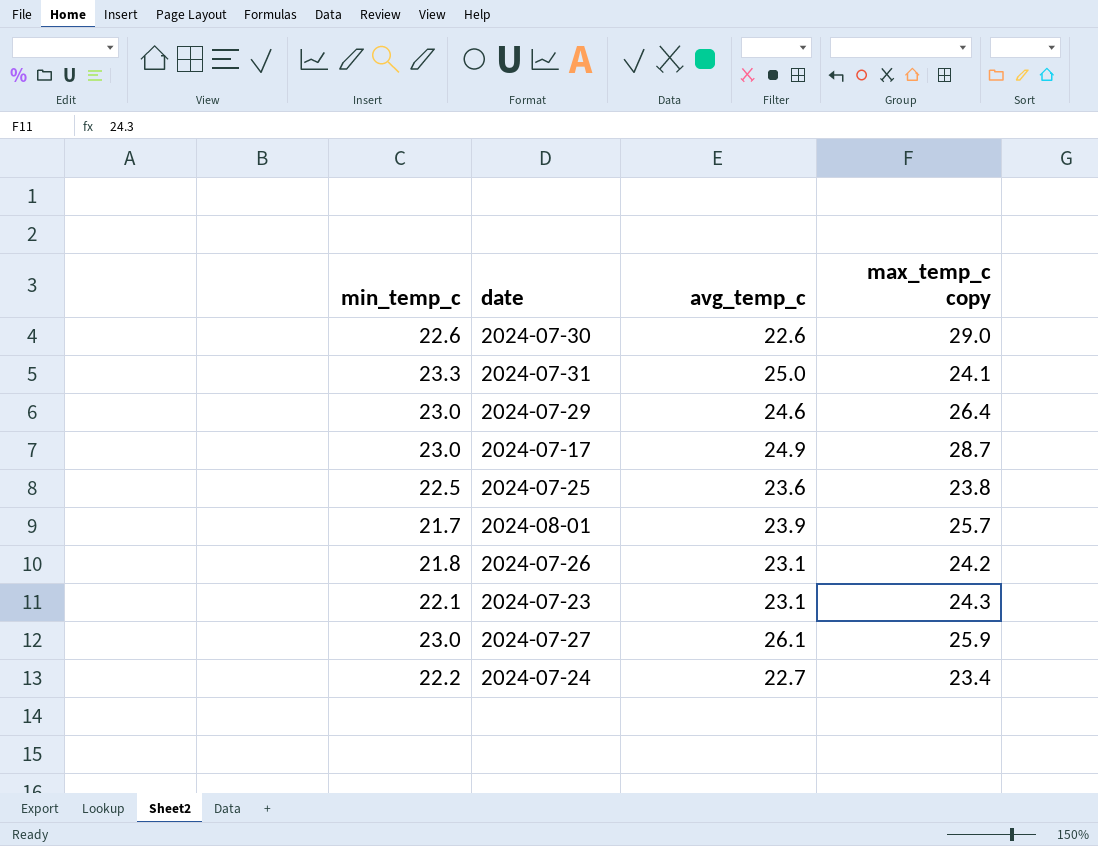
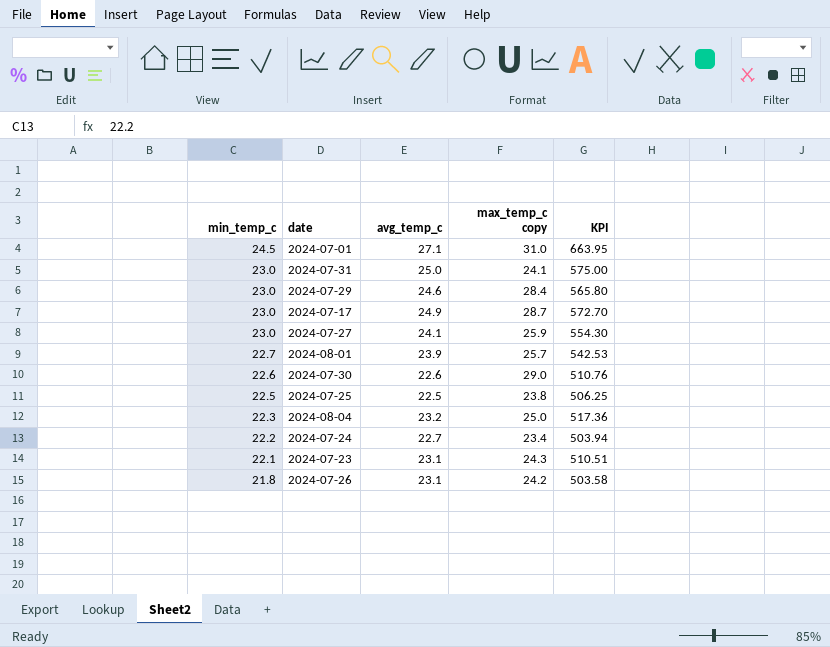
row order: none -> min_temp_c descending
column KPI | formula: none -> [min_temp_c] * [avg_temp_c]
row 2024-07-01: none -> 24.5 | 27.1 | 31.0 | 663.95
2024-07-31 | min_temp_c: 23.3 -> 23.0
2024-07-29 | max_temp_c copy: 26.4 -> 28.4
2024-07-27 | avg_temp_c: 26.1 -> 24.1
2024-08-01 | min_temp_c: 21.7 -> 22.7
2024-07-25 | avg_temp_c: 23.6 -> 22.5
row 2024-08-04: none -> 22.3 | 23.2 | 25.0 | 517.36

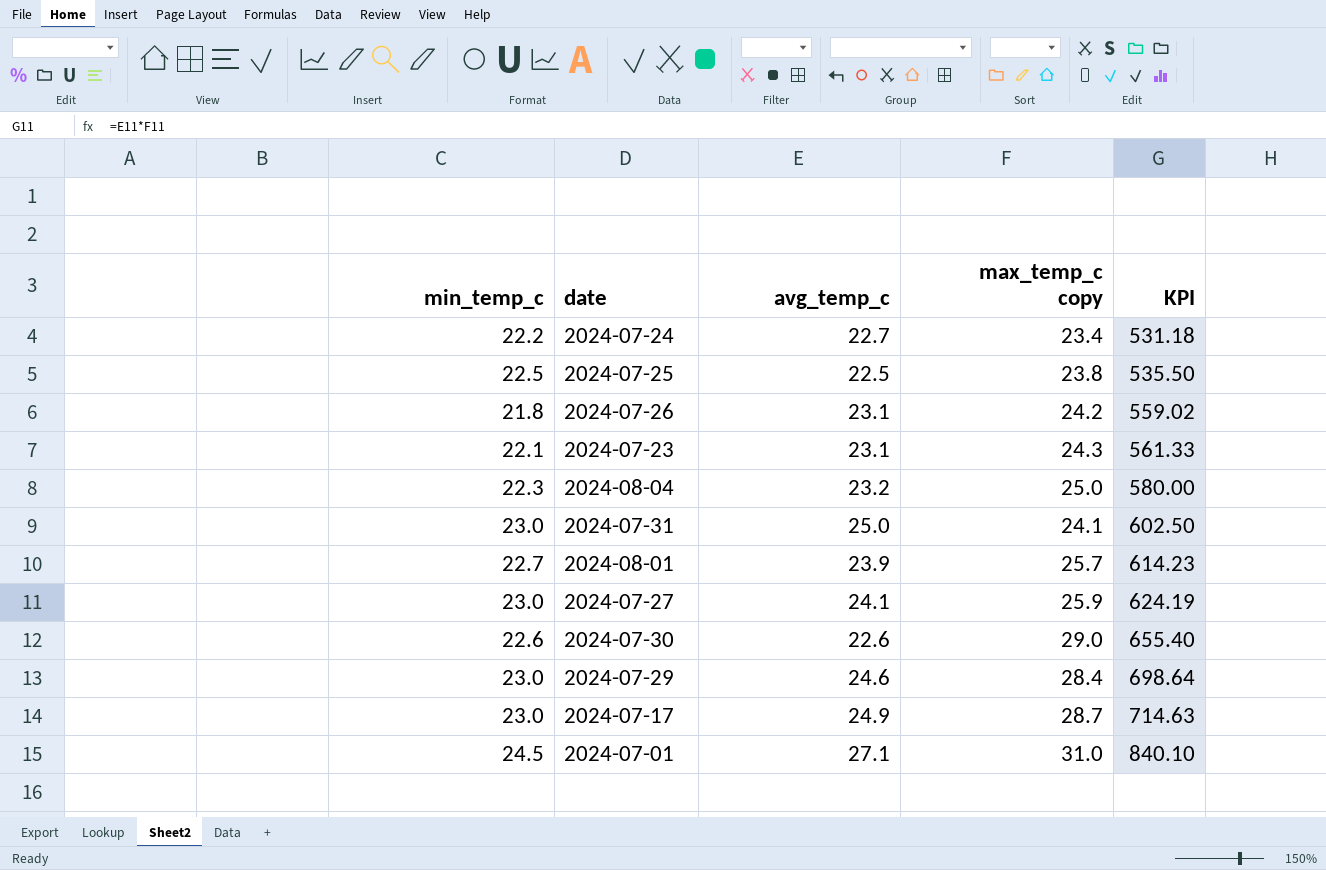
row order: min_temp_c descending -> KPI ascending
column KPI | formula: [min_temp_c] * [avg_temp_c] -> [avg_temp_c] * [max_temp_c copy]

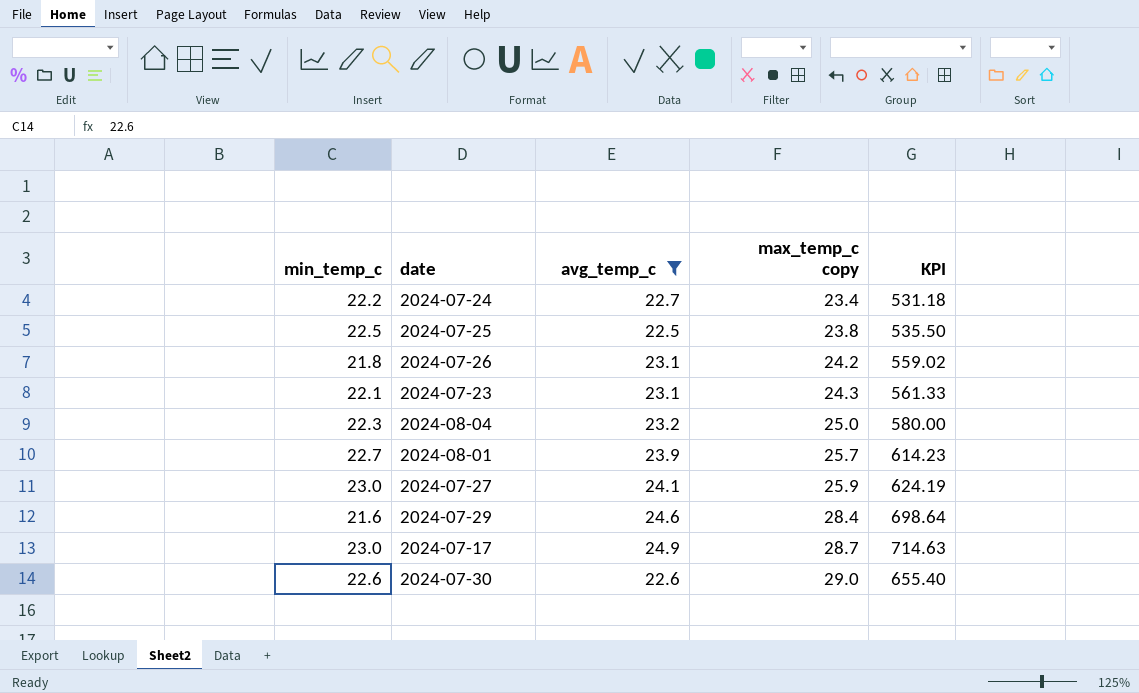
filter: none -> avg_temp_c <= 24.9
row order: KPI ascending -> max_temp_c copy ascending
2024-07-29 | min_temp_c: 23.0 -> 21.6

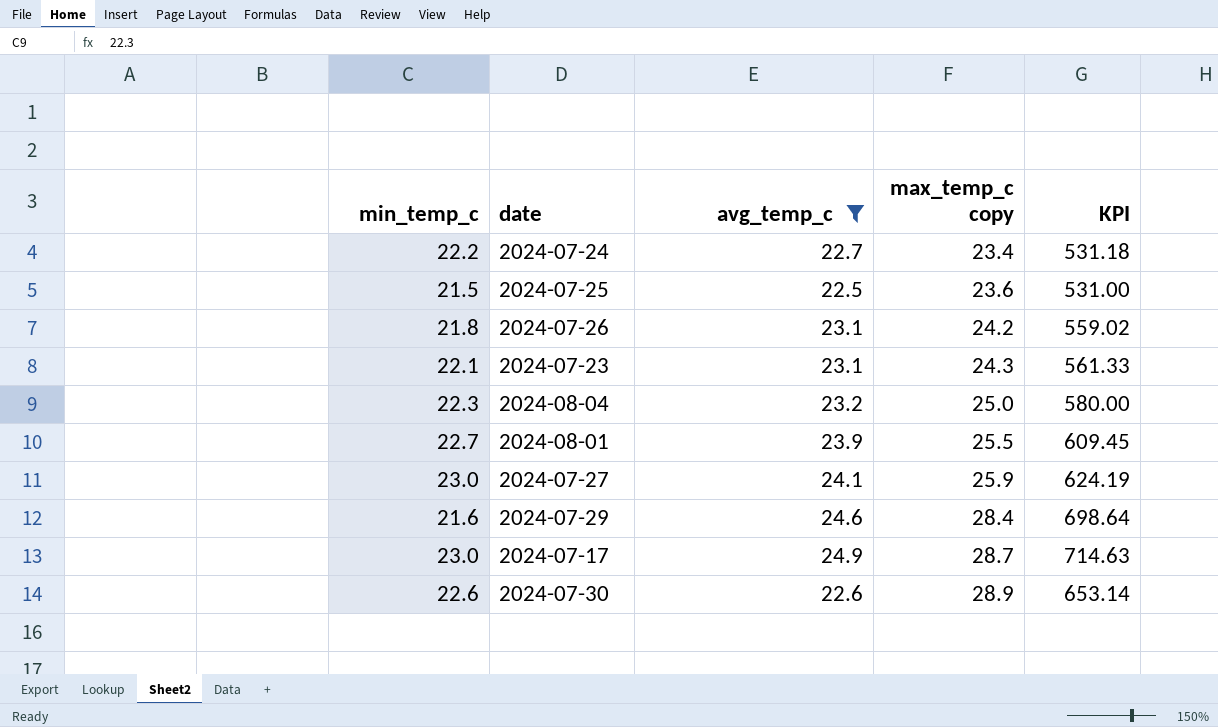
2024-07-25 | min_temp_c: 22.5 -> 21.5
2024-07-25 | max_temp_c copy: 23.8 -> 23.6
2024-07-25 | KPI: 535.50 -> 531.00
2024-08-01 | max_temp_c copy: 25.7 -> 25.5
2024-08-01 | KPI: 614.23 -> 609.45
2024-07-30 | max_temp_c copy: 29.0 -> 28.9
2024-07-30 | KPI: 655.40 -> 653.14

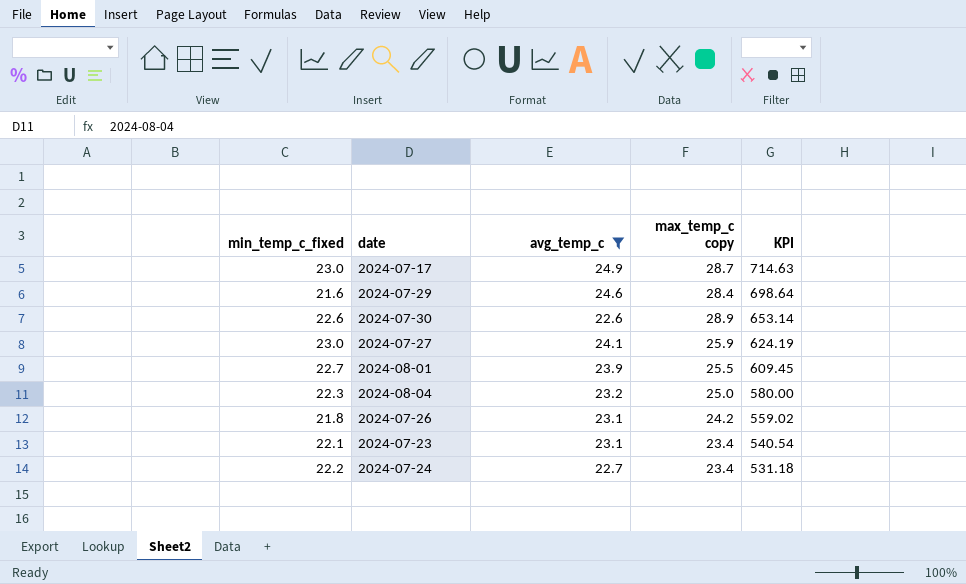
row order: max_temp_c copy ascending -> KPI descending
column name: min_temp_c -> min_temp_c_fixed
row 2024-07-25: 21.5 | 22.5 | 23.6 | 531.00 -> none
2024-07-23 | max_temp_c copy: 24.3 -> 23.4
2024-07-23 | KPI: 561.33 -> 540.54

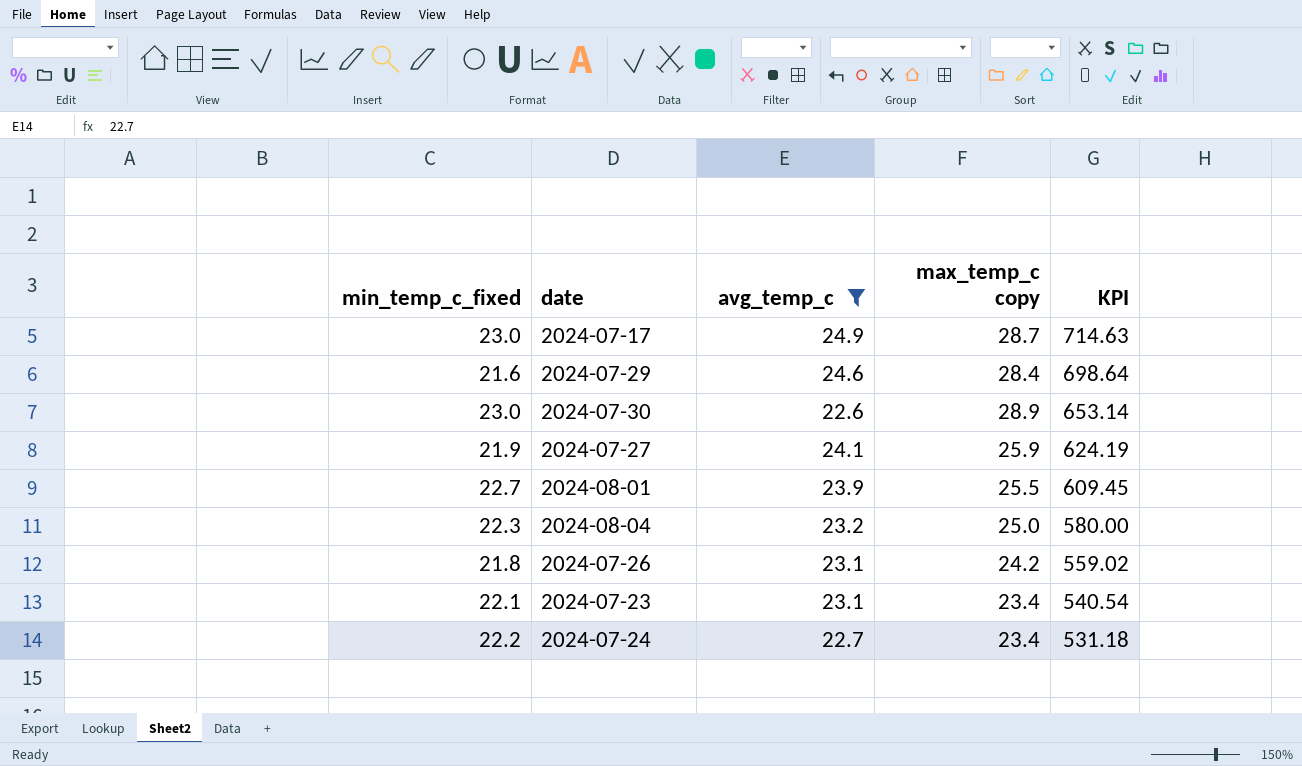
2024-07-30 | min_temp_c_fixed: 22.6 -> 23.0
2024-07-27 | min_temp_c_fixed: 23.0 -> 21.9

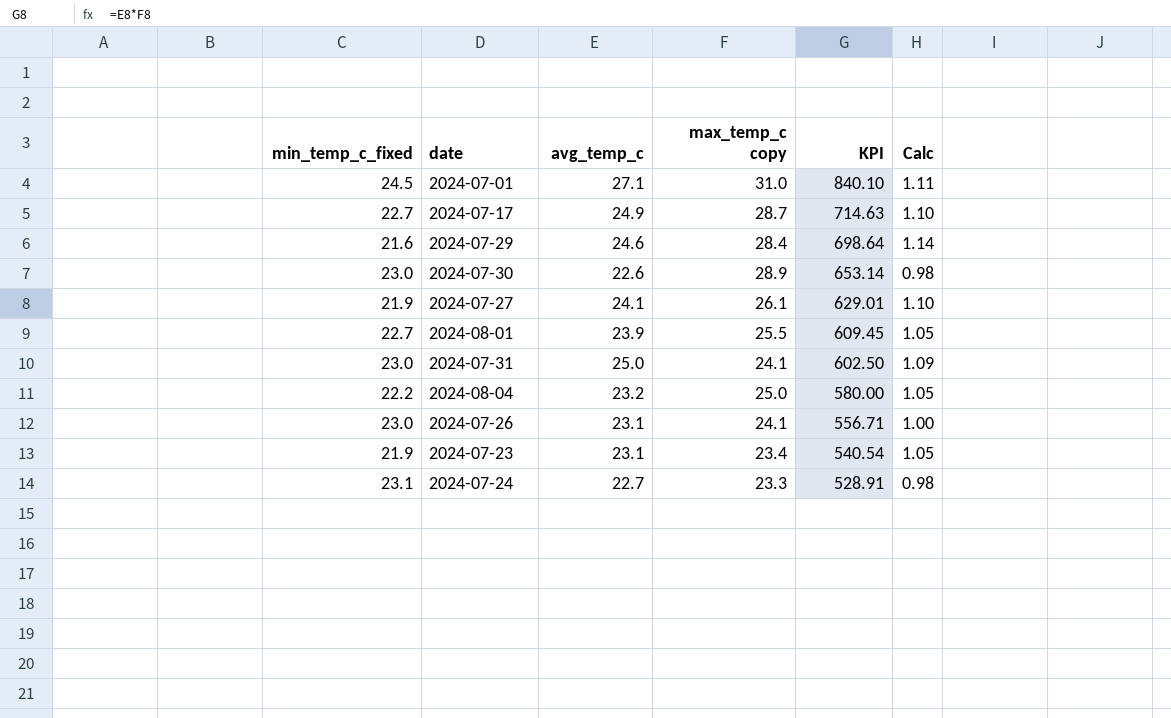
filter: avg_temp_c <= 24.9 -> none
column Calc | formula: none -> [avg_temp_c] / [min_temp_c_fixed]
2024-07-17 | min_temp_c_fixed: 23.0 -> 22.7
2024-07-27 | max_temp_c copy: 25.9 -> 26.1
2024-07-27 | KPI: 624.19 -> 629.01
2024-08-04 | min_temp_c_fixed: 22.3 -> 22.2
2024-07-26 | min_temp_c_fixed: 21.8 -> 23.0
2024-07-26 | max_temp_c copy: 24.2 -> 24.1
2024-07-26 | KPI: 559.02 -> 556.71
2024-07-23 | min_temp_c_fixed: 22.1 -> 21.9
2024-07-24 | min_temp_c_fixed: 22.2 -> 23.1
2024-07-24 | max_temp_c copy: 23.4 -> 23.3
2024-07-24 | KPI: 531.18 -> 528.91

